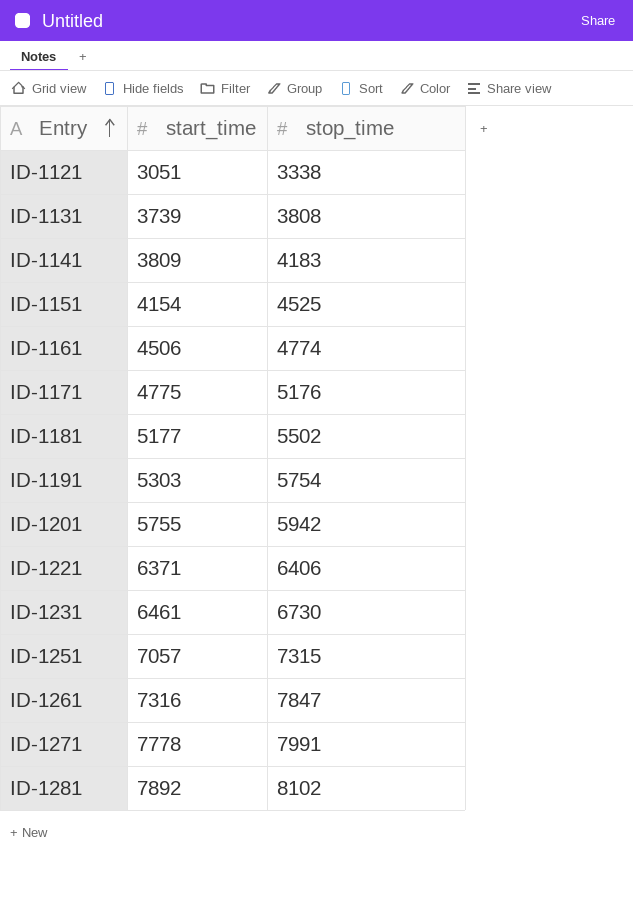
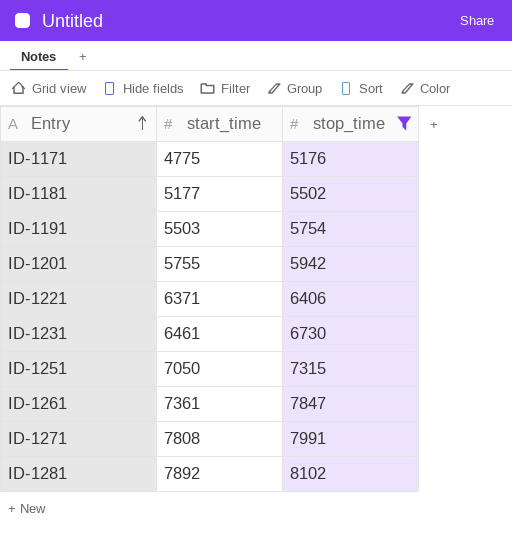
filter: none -> stop_time >= 5176
ID-1191 | start_time: 5303 -> 5503
ID-1251 | start_time: 7057 -> 7050
ID-1261 | start_time: 7316 -> 7361
ID-1271 | start_time: 7778 -> 7808

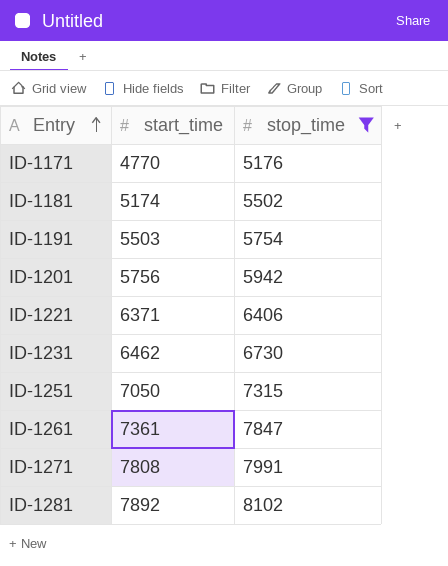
ID-1171 | start_time: 4775 -> 4770
ID-1181 | start_time: 5177 -> 5174
ID-1201 | start_time: 5755 -> 5756
ID-1231 | start_time: 6461 -> 6462

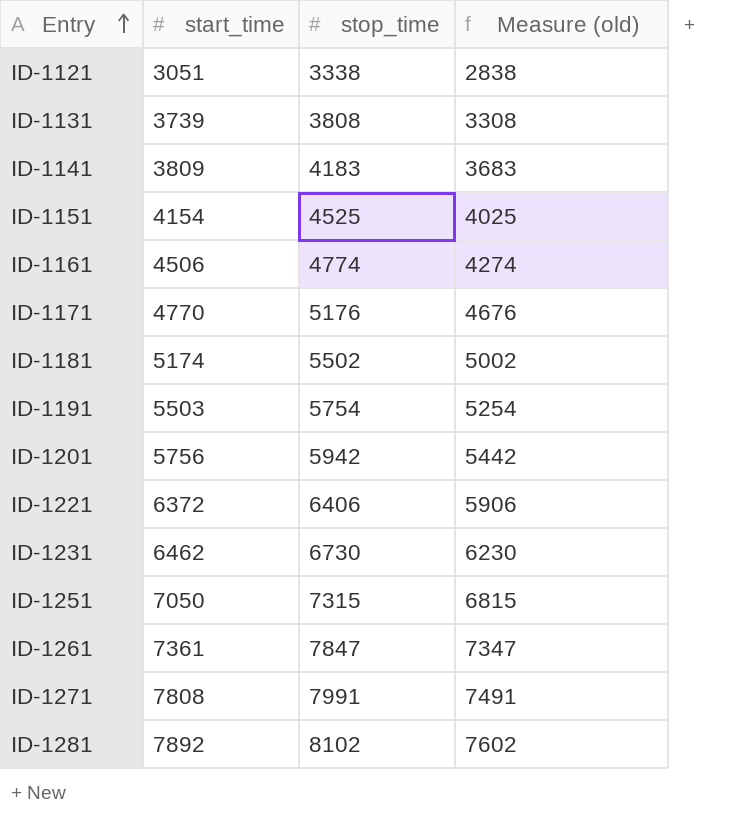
filter: stop_time >= 5176 -> none
column Measure (old) | formula: none -> [stop_time] - 500
ID-1221 | start_time: 6371 -> 6372

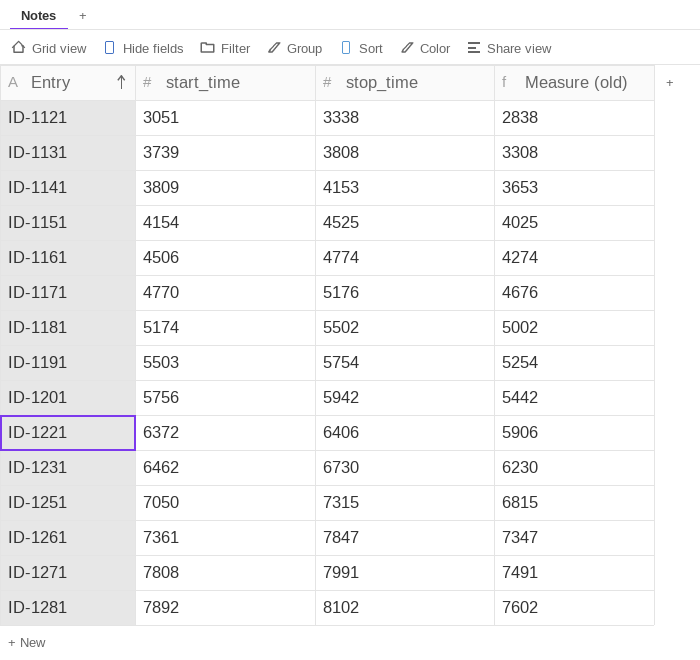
ID-1141 | stop_time: 4183 -> 4153
ID-1141 | Measure (old): 3683 -> 3653

